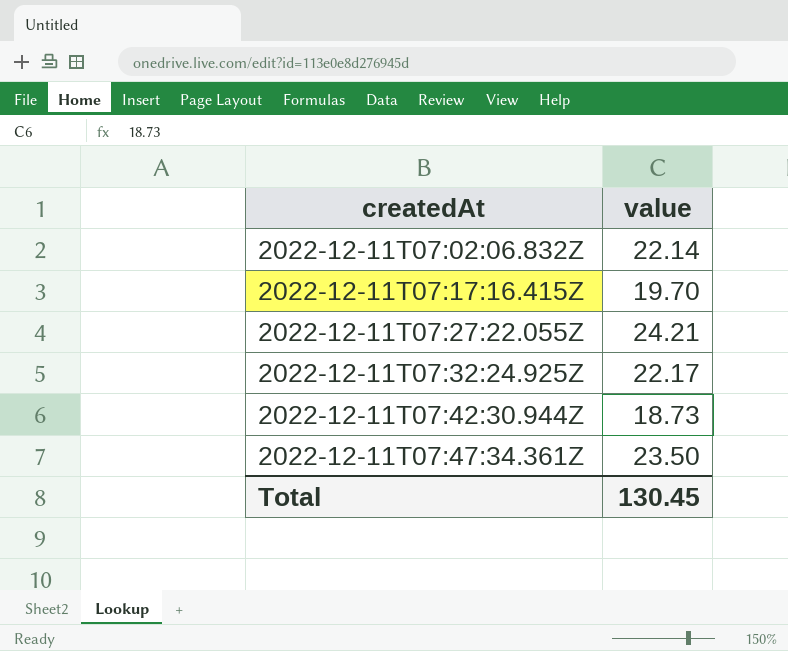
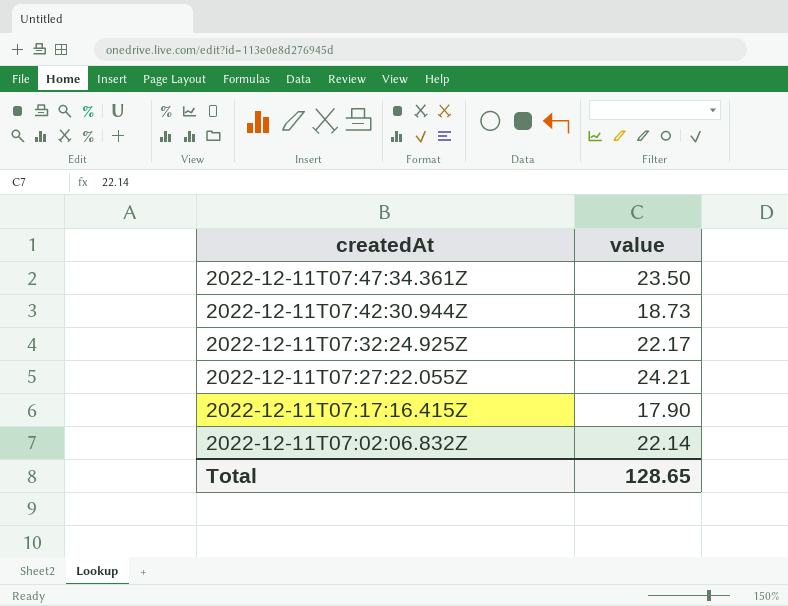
row order: createdAt ascending -> createdAt descending
2022-12-11T07:17:16.415Z | value: 19.70 -> 17.90
Total | value: 130.45 -> 128.65

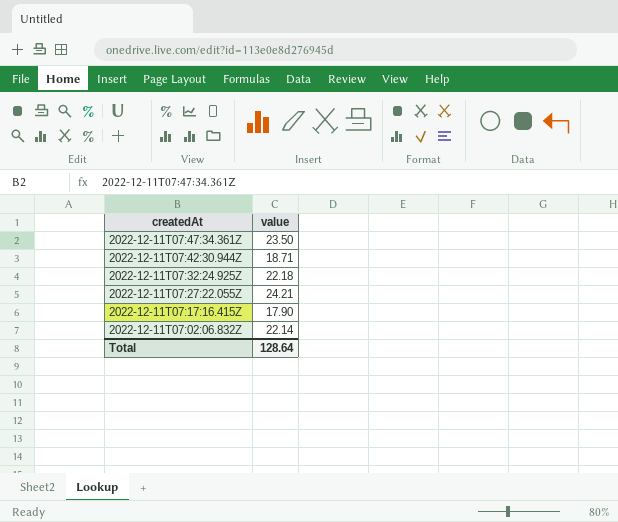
2022-12-11T07:42:30.944Z | value: 18.73 -> 18.71
2022-12-11T07:32:24.925Z | value: 22.17 -> 22.18
Total | value: 128.65 -> 128.64

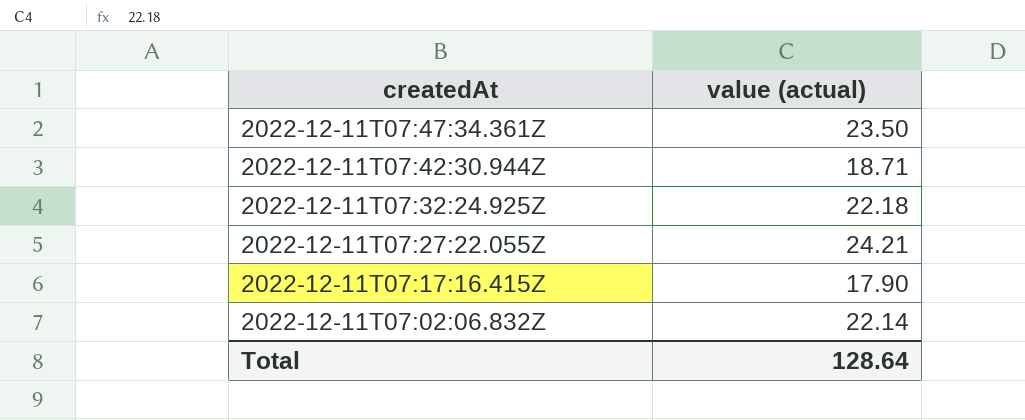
column name: value -> value (actual)

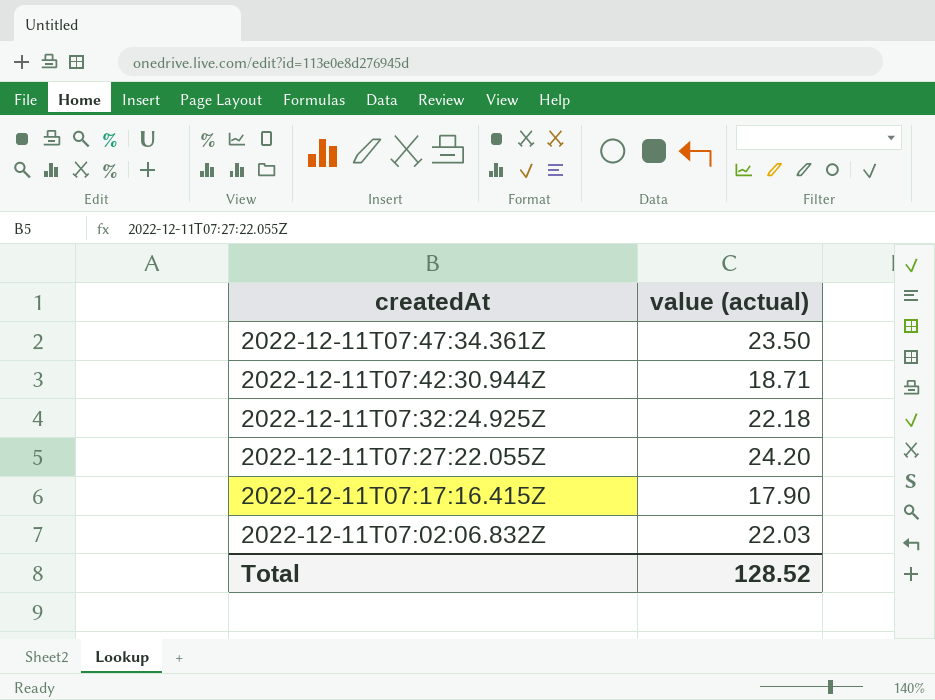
2022-12-11T07:27:22.055Z | value (actual): 24.21 -> 24.20
2022-12-11T07:02:06.832Z | value (actual): 22.14 -> 22.03
Total | value (actual): 128.64 -> 128.52

